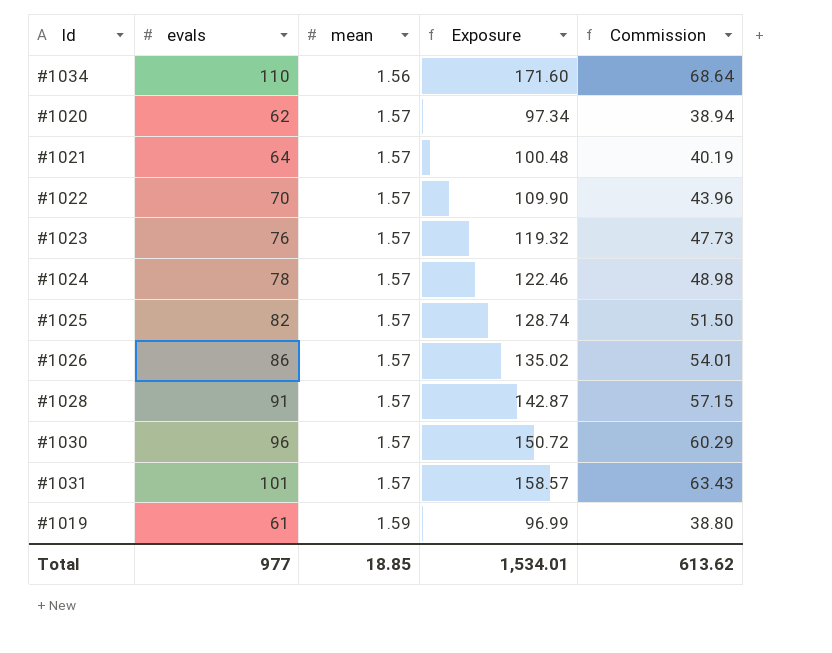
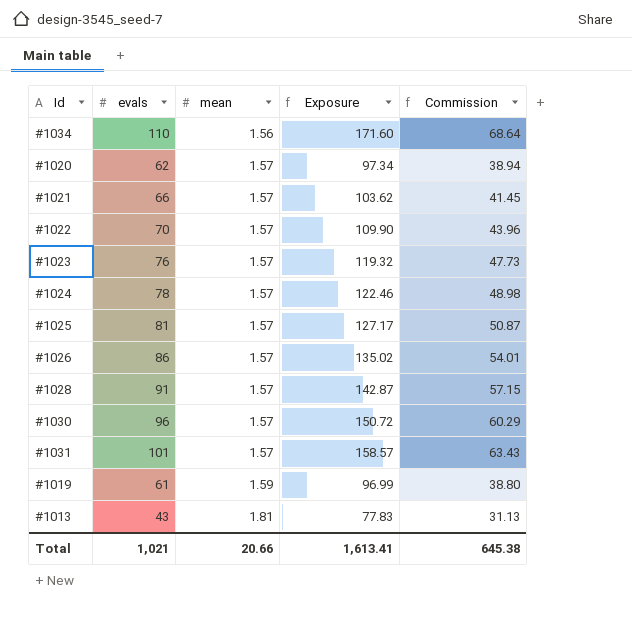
#1021 | evals: 64 -> 66
#1021 | Exposure: 100.48 -> 103.62
#1021 | Commission: 40.19 -> 41.45
#1025 | evals: 82 -> 81
#1025 | Exposure: 128.74 -> 127.17
#1025 | Commission: 51.50 -> 50.87
row #1013: none -> 43 | 1.81 | 77.83 | 31.13
Total | evals: 977 -> 1,021
Total | mean: 18.85 -> 20.66
Total | Exposure: 1,534.01 -> 1,613.41
Total | Commission: 613.62 -> 645.38

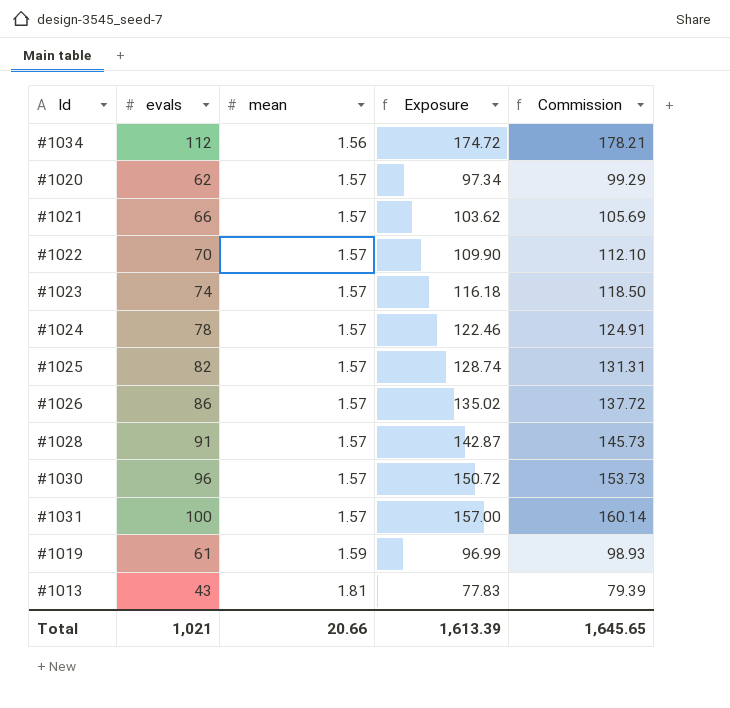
column Commission | formula: [Exposure] * 0.4 -> [Exposure] * 1.02
#1034 | evals: 110 -> 112
#1034 | Exposure: 171.60 -> 174.72
#1023 | evals: 76 -> 74
#1023 | Exposure: 119.32 -> 116.18
#1025 | evals: 81 -> 82
#1025 | Exposure: 127.17 -> 128.74
#1031 | evals: 101 -> 100
#1031 | Exposure: 158.57 -> 157.00
Total | Exposure: 1,613.41 -> 1,613.39
Total | Commission: 645.38 -> 1,645.65

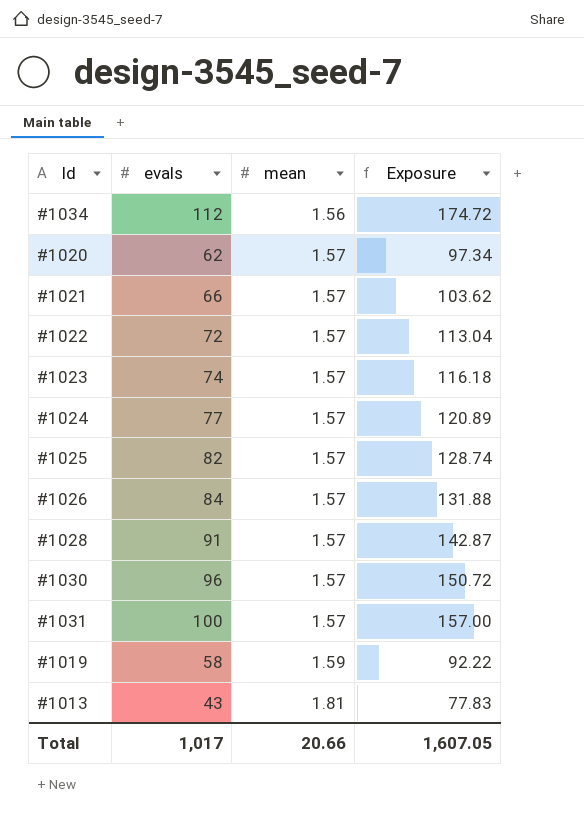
column Commission | formula: [Exposure] * 1.02 -> none
#1022 | evals: 70 -> 72
#1022 | Exposure: 109.90 -> 113.04
#1024 | evals: 78 -> 77
#1024 | Exposure: 122.46 -> 120.89
#1026 | evals: 86 -> 84
#1026 | Exposure: 135.02 -> 131.88
#1019 | evals: 61 -> 58
#1019 | Exposure: 96.99 -> 92.22
Total | evals: 1,021 -> 1,017
Total | Exposure: 1,613.39 -> 1,607.05

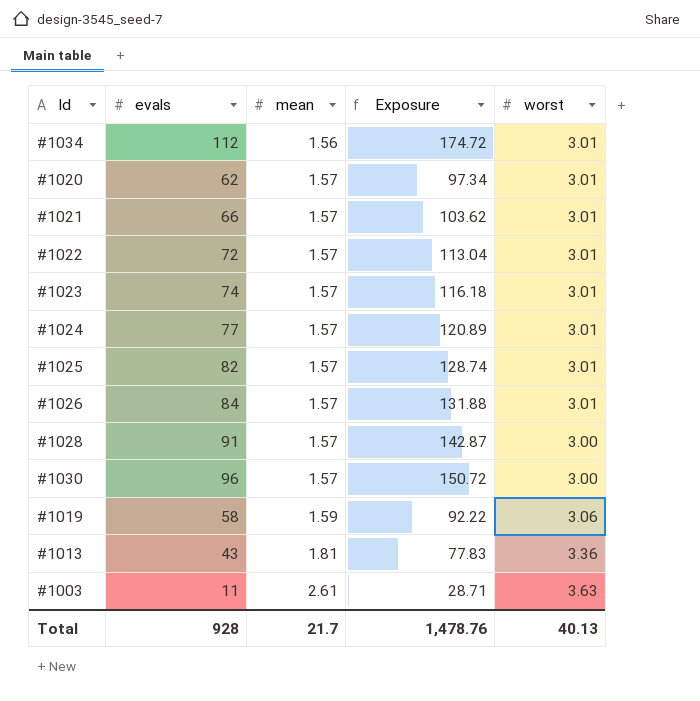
column worst | position: none -> 5
row #1031: 100 | 1.57 | 157.00 -> none
row #1003: none -> 11 | 2.61 | 28.71 | 3.63
Total | evals: 1,017 -> 928
Total | mean: 20.66 -> 21.7
Total | Exposure: 1,607.05 -> 1,478.76

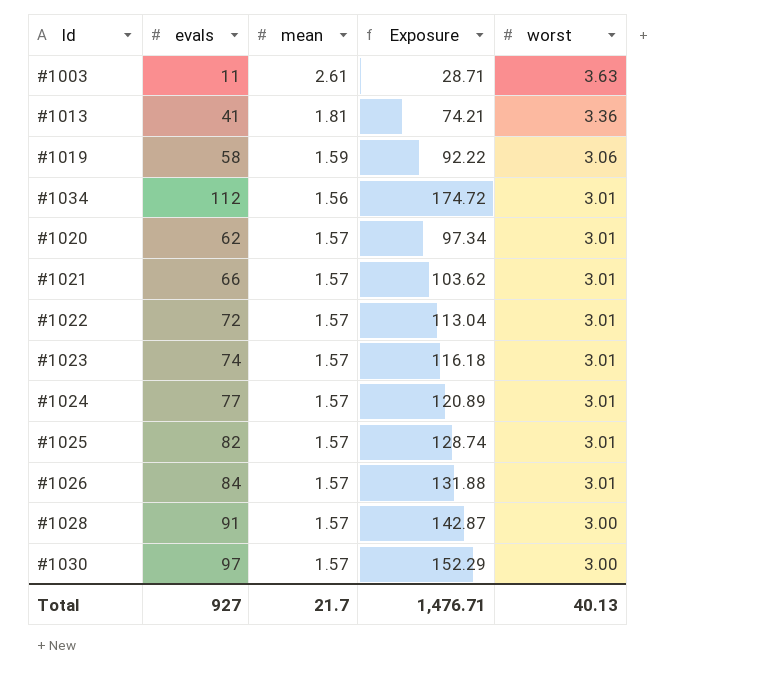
row order: mean ascending -> worst descending
#1013 | evals: 43 -> 41
#1013 | Exposure: 77.83 -> 74.21
#1030 | evals: 96 -> 97
#1030 | Exposure: 150.72 -> 152.29
Total | evals: 928 -> 927
Total | Exposure: 1,478.76 -> 1,476.71

